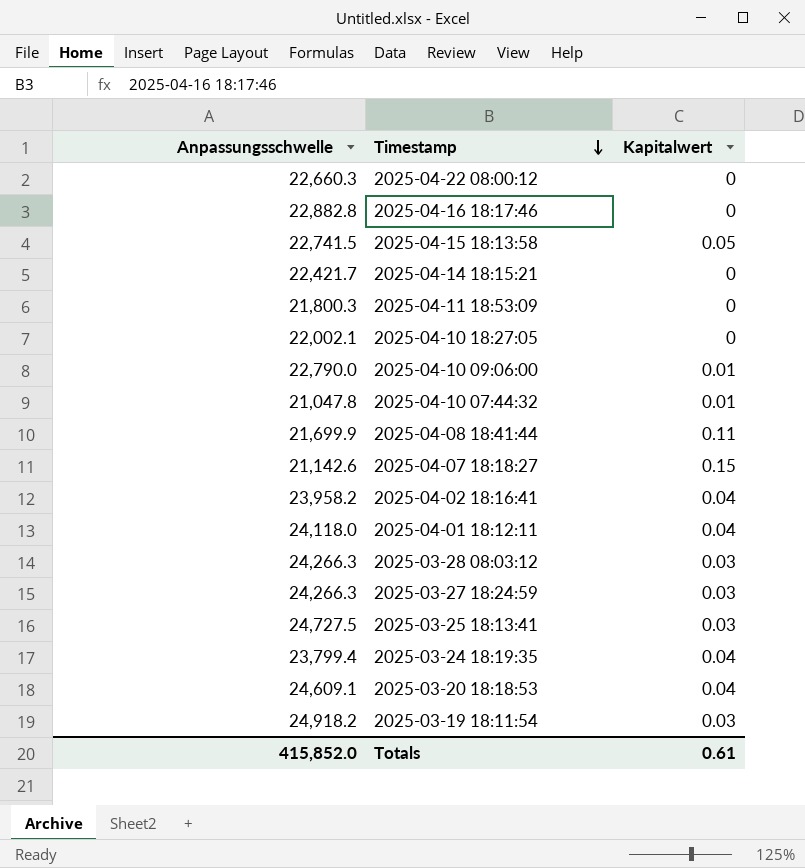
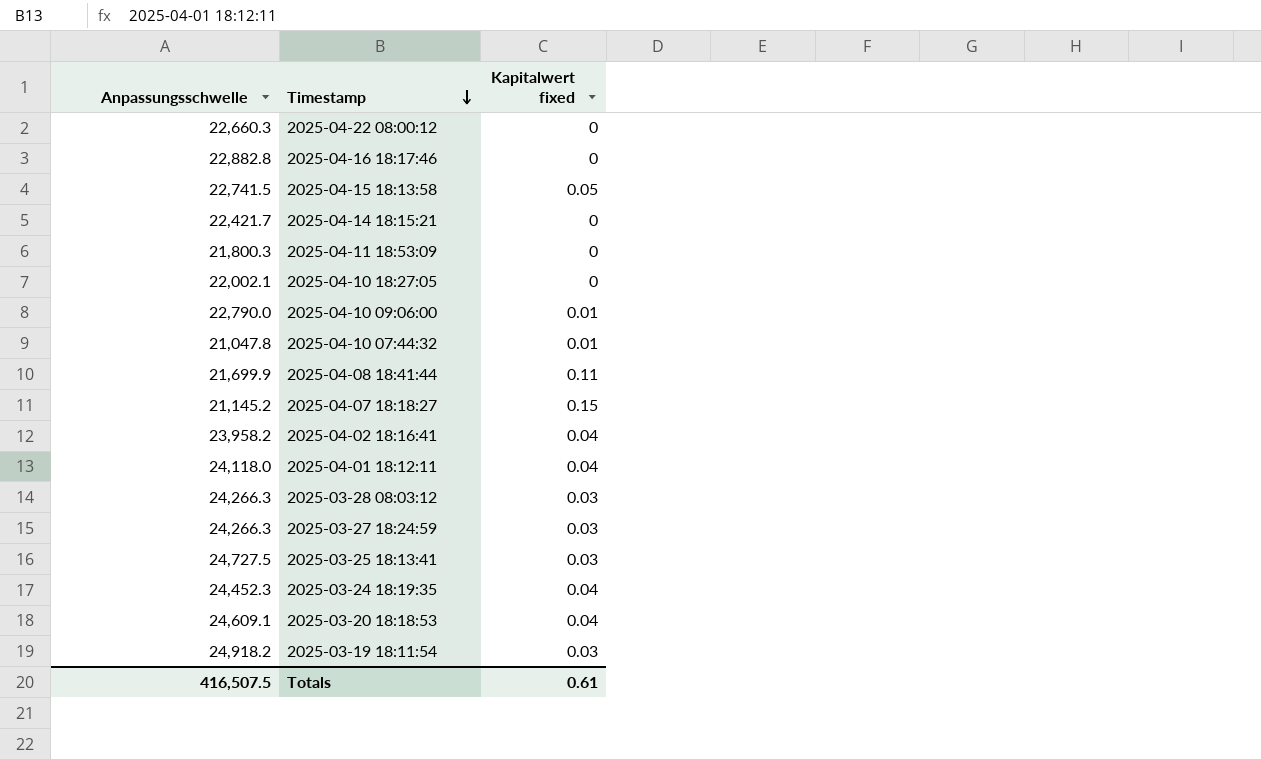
column name: Kapitalwert -> Kapitalwert fixed
2025-04-07 18:18:27 | Anpassungsschwelle: 21,142.6 -> 21,145.2
2025-03-24 18:19:35 | Anpassungsschwelle: 23,799.4 -> 24,452.3
Totals | Anpassungsschwelle: 415,852.0 -> 416,507.5

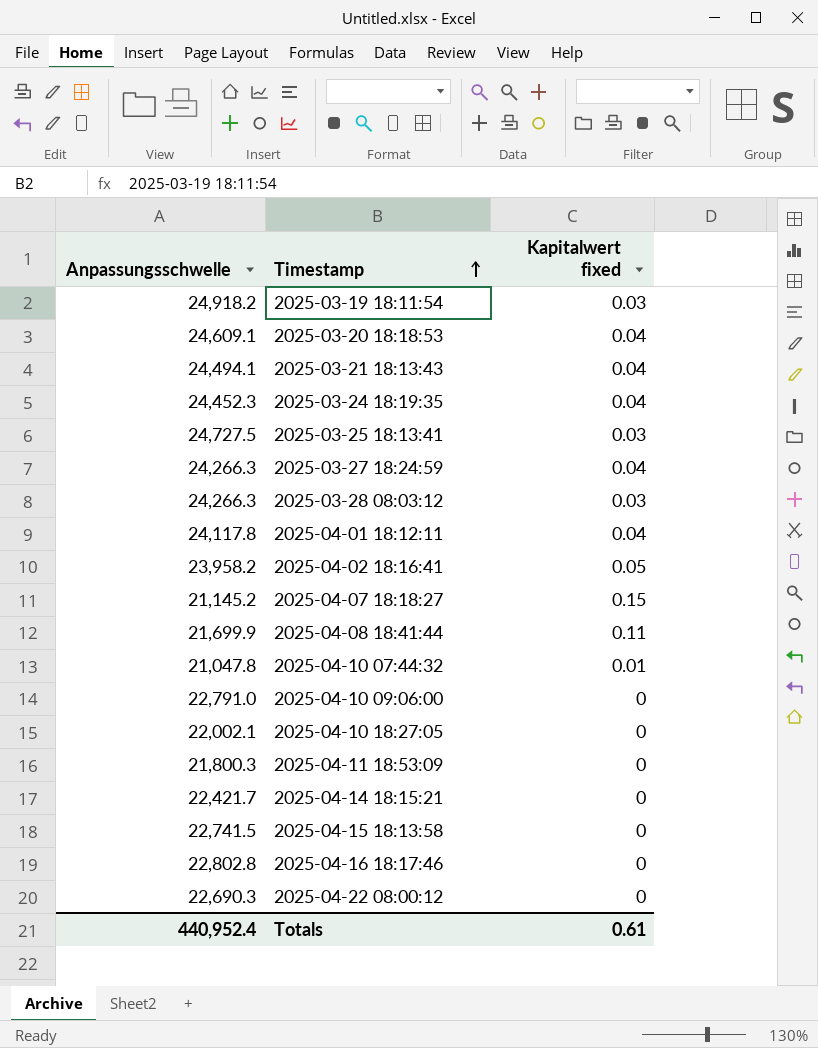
row order: Timestamp descending -> Timestamp ascending
row 2025-03-21 18:13:43: none -> 24,494.1 | 0.04
2025-03-27 18:24:59 | Kapitalwert fixed: 0.03 -> 0.04
2025-04-01 18:12:11 | Anpassungsschwelle: 24,118.0 -> 24,117.8
2025-04-02 18:16:41 | Kapitalwert fixed: 0.04 -> 0.05
2025-04-10 09:06:00 | Anpassungsschwelle: 22,790.0 -> 22,791.0
2025-04-10 09:06:00 | Kapitalwert fixed: 0.01 -> 0
2025-04-15 18:13:58 | Kapitalwert fixed: 0.05 -> 0
2025-04-16 18:17:46 | Anpassungsschwelle: 22,882.8 -> 22,802.8
2025-04-22 08:00:12 | Anpassungsschwelle: 22,660.3 -> 22,690.3
Totals | Anpassungsschwelle: 416,507.5 -> 440,952.4

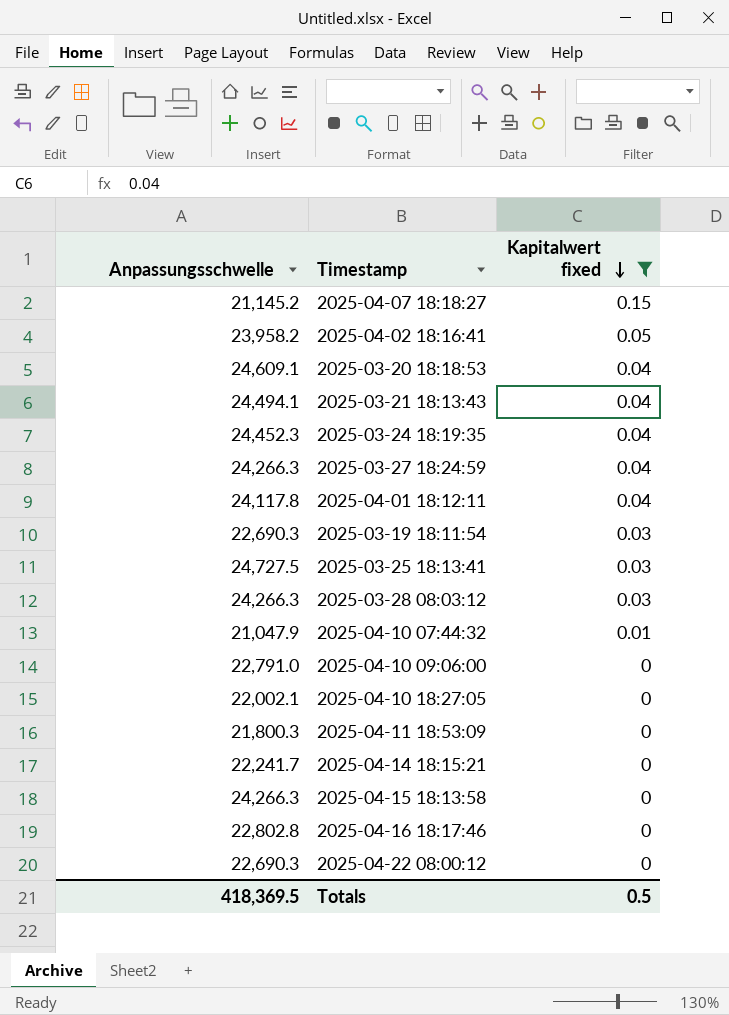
filter: none -> Kapitalwert fixed != 0.11
row order: Timestamp ascending -> Kapitalwert fixed descending
2025-03-19 18:11:54 | Anpassungsschwelle: 24,918.2 -> 22,690.3
2025-04-10 07:44:32 | Anpassungsschwelle: 21,047.8 -> 21,047.9
2025-04-14 18:15:21 | Anpassungsschwelle: 22,421.7 -> 22,241.7
2025-04-15 18:13:58 | Anpassungsschwelle: 22,741.5 -> 24,266.3
Totals | Anpassungsschwelle: 440,952.4 -> 418,369.5
Totals | Kapitalwert fixed: 0.61 -> 0.5

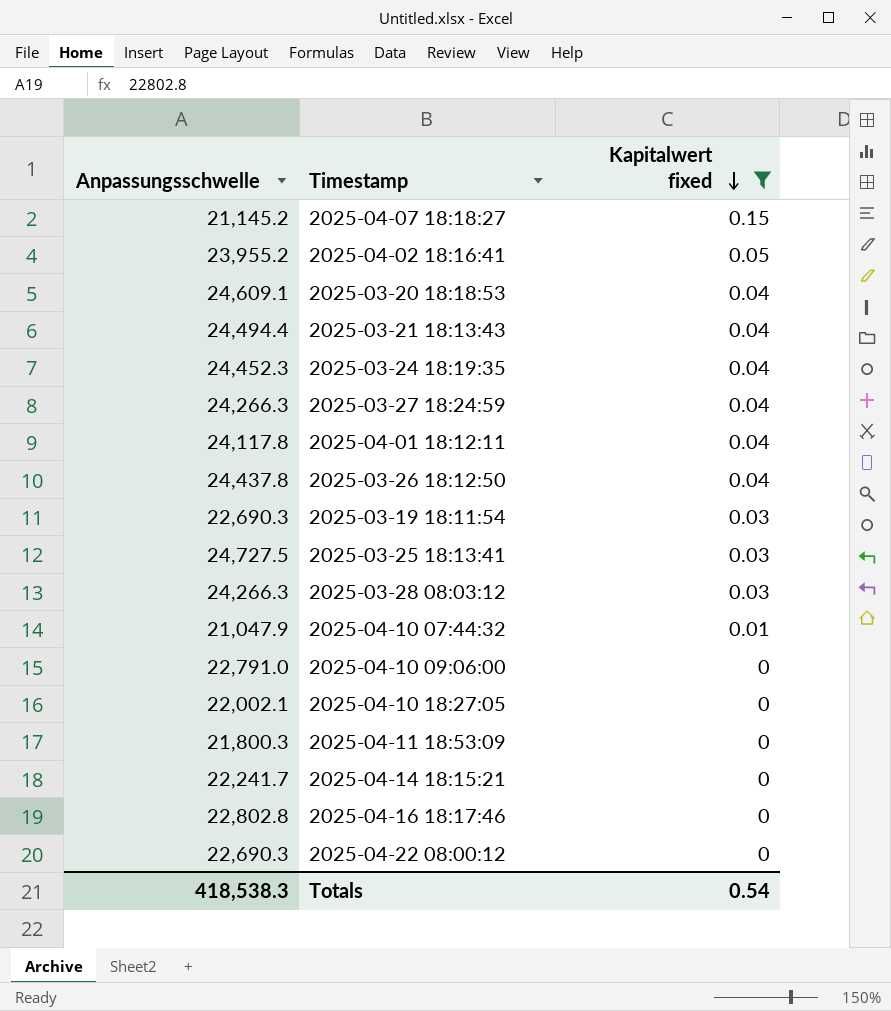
row 2025-04-15 18:13:58: 24,266.3 | 0 -> none
2025-04-02 18:16:41 | Anpassungsschwelle: 23,958.2 -> 23,955.2
2025-03-21 18:13:43 | Anpassungsschwelle: 24,494.1 -> 24,494.4
row 2025-03-26 18:12:50: none -> 24,437.8 | 0.04
Totals | Anpassungsschwelle: 418,369.5 -> 418,538.3
Totals | Kapitalwert fixed: 0.5 -> 0.54

